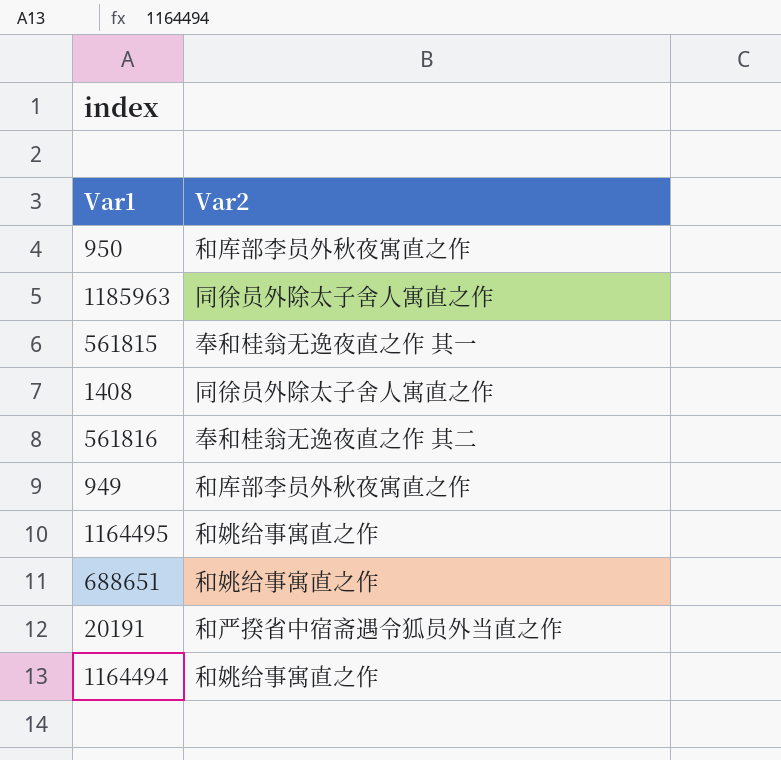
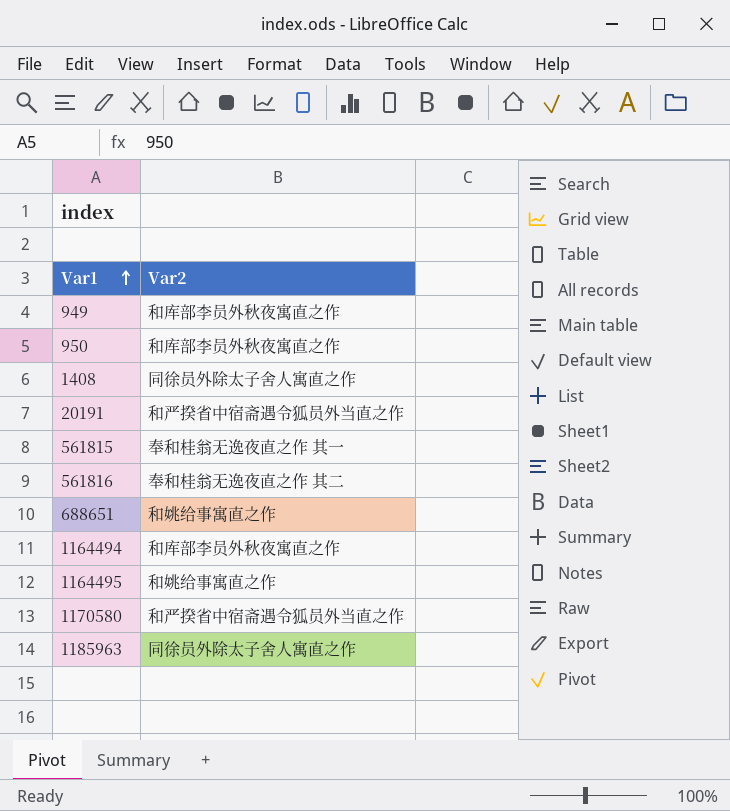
row order: none -> Var1 ascending
1164494 | Var2: 和姚给事寓直之作 -> 和库部李员外秋夜寓直之作
row 1170580: none -> 和严揆省中宿斋遇令狐员外当直之作

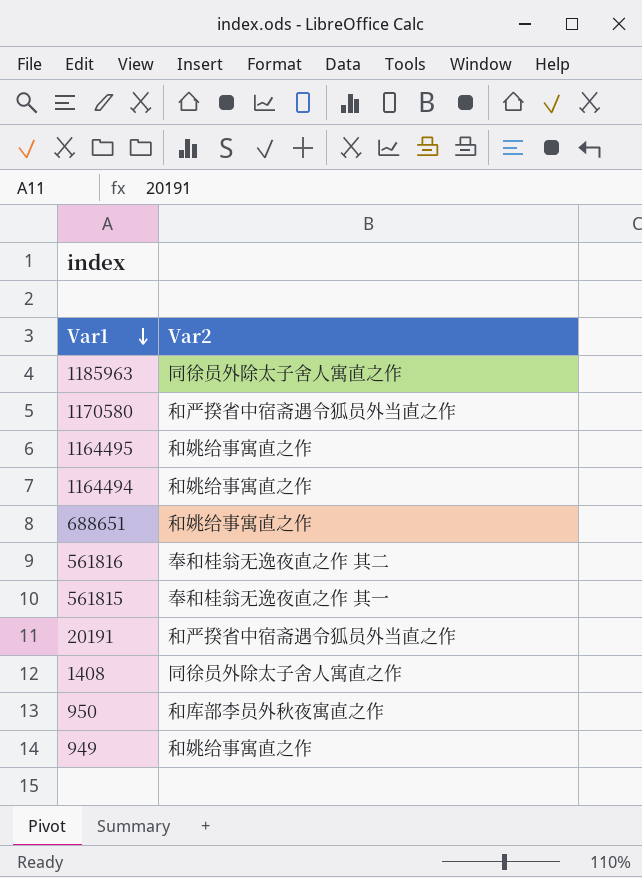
row order: Var1 ascending -> Var1 descending
1164494 | Var2: 和库部李员外秋夜寓直之作 -> 和姚给事寓直之作
949 | Var2: 和库部李员外秋夜寓直之作 -> 和姚给事寓直之作

